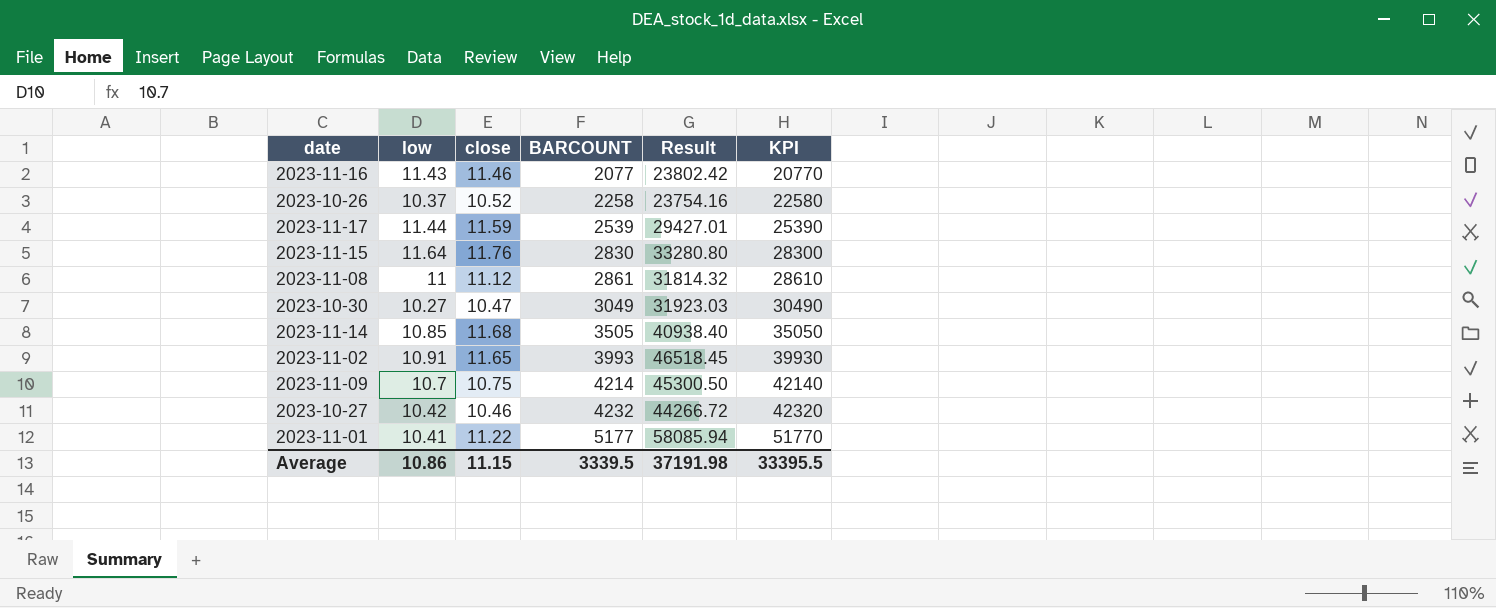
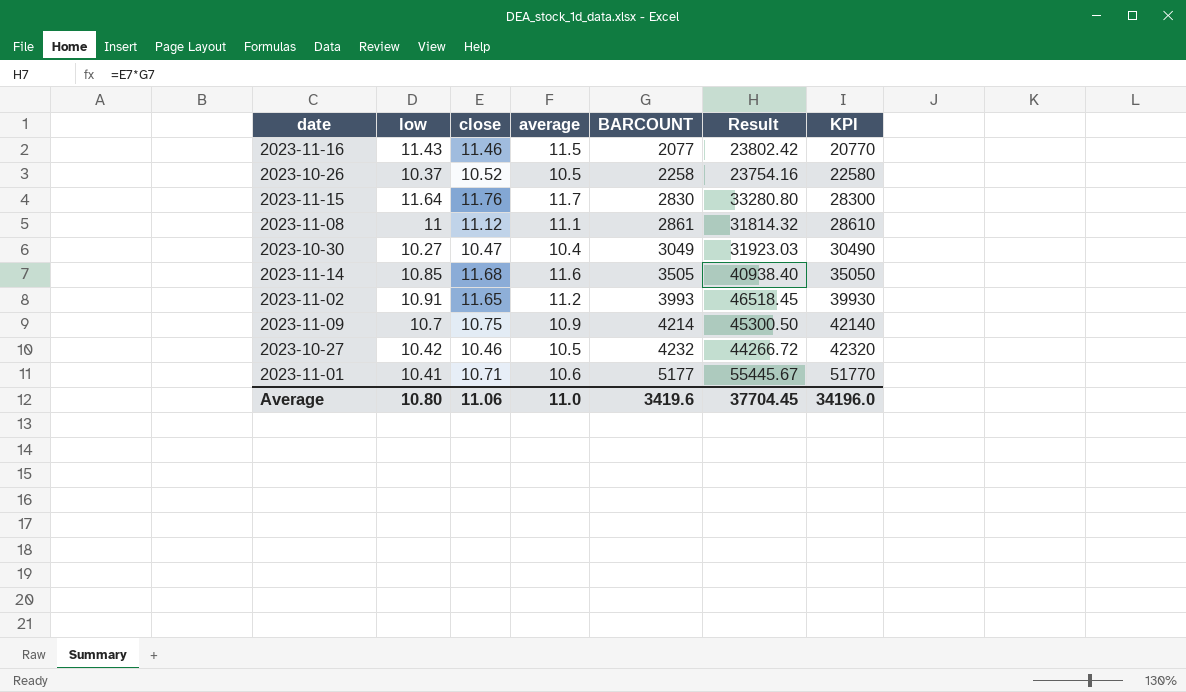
column average | position: none -> 4
row 2023-11-17: 11.44 | 11.59 | 2539 | 29427.01 | 25390 -> none
2023-11-01 | close: 11.22 -> 10.71
2023-11-01 | Result: 58085.94 -> 55445.67
Average | low: 10.86 -> 10.80
Average | close: 11.15 -> 11.06
Average | BARCOUNT: 3339.5 -> 3419.6
Average | Result: 37191.98 -> 37704.45
Average | KPI: 33395.5 -> 34196.0

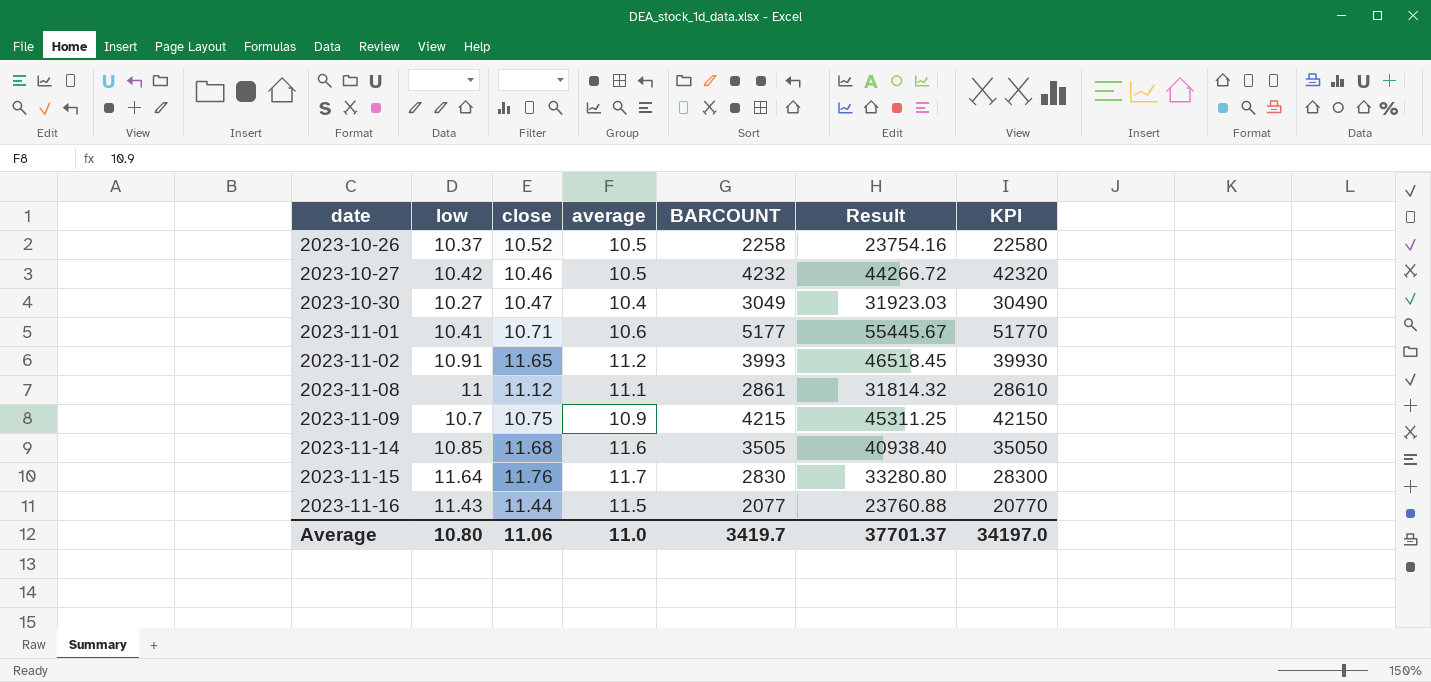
row order: BARCOUNT ascending -> date ascending
2023-11-09 | BARCOUNT: 4214 -> 4215
2023-11-09 | Result: 45300.50 -> 45311.25
2023-11-09 | KPI: 42140 -> 42150
2023-11-16 | close: 11.46 -> 11.44
2023-11-16 | Result: 23802.42 -> 23760.88
Average | BARCOUNT: 3419.6 -> 3419.7
Average | Result: 37704.45 -> 37701.37
Average | KPI: 34196.0 -> 34197.0

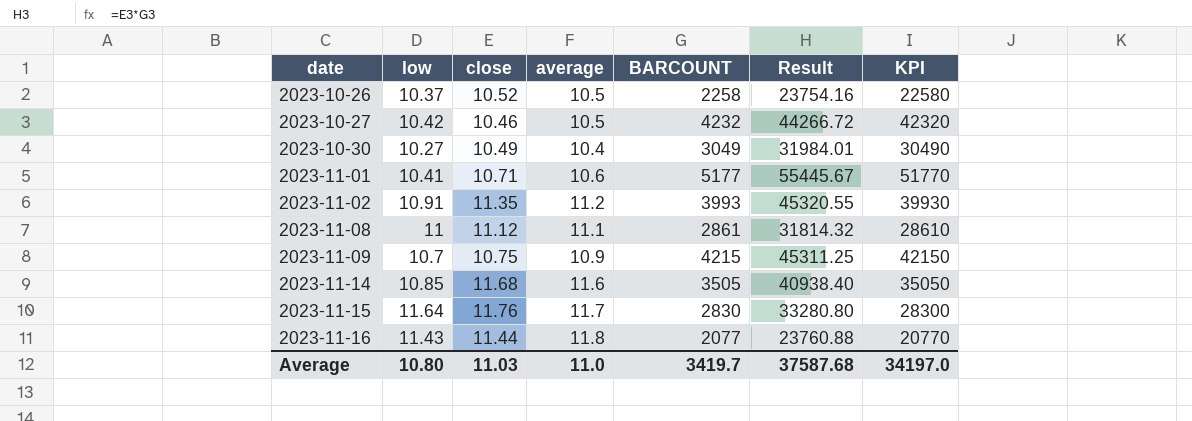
2023-10-30 | close: 10.47 -> 10.49
2023-10-30 | Result: 31923.03 -> 31984.01
2023-11-02 | close: 11.65 -> 11.35
2023-11-02 | Result: 46518.45 -> 45320.55
2023-11-16 | average: 11.5 -> 11.8
Average | close: 11.06 -> 11.03
Average | Result: 37701.37 -> 37587.68

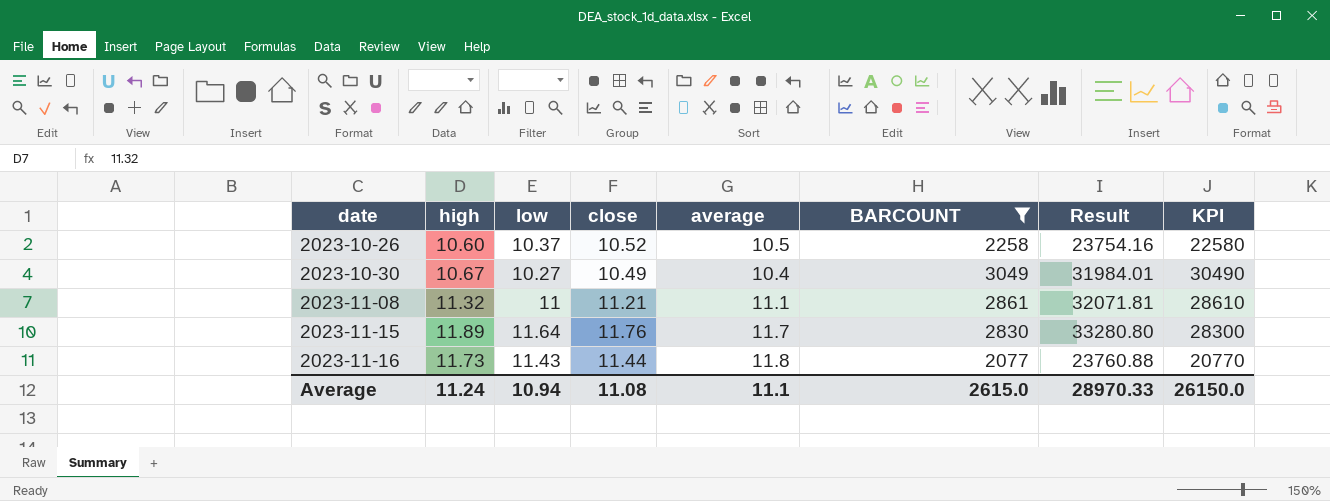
filter: none -> BARCOUNT <= 3049
column high | position: none -> 2
2023-11-08 | close: 11.12 -> 11.21
2023-11-08 | Result: 31814.32 -> 32071.81
Average | low: 10.80 -> 10.94
Average | close: 11.03 -> 11.08
Average | average: 11.0 -> 11.1
Average | BARCOUNT: 3419.7 -> 2615.0
Average | Result: 37587.68 -> 28970.33
Average | KPI: 34197.0 -> 26150.0

